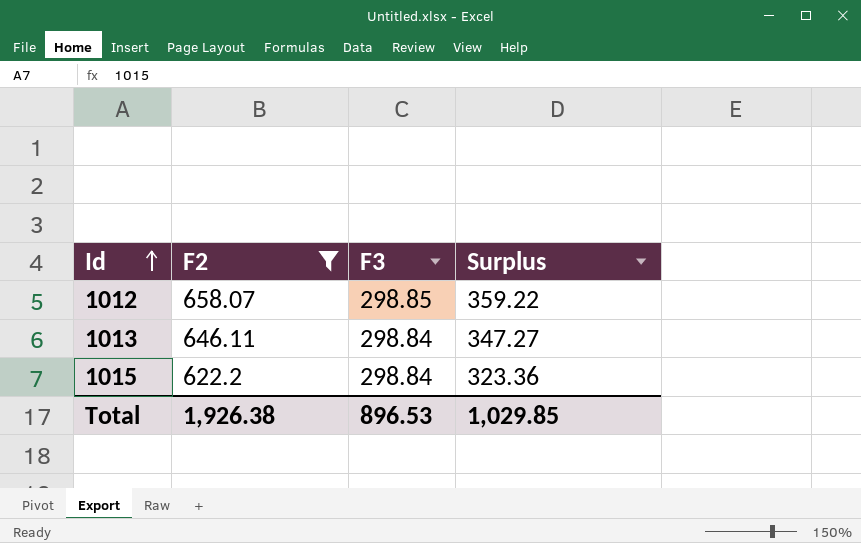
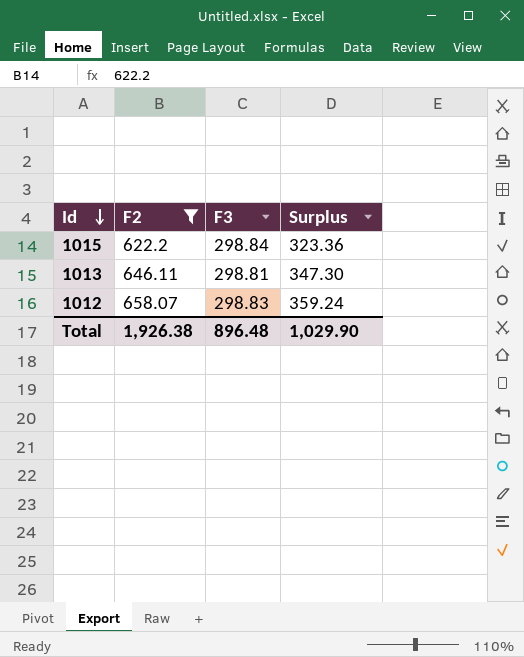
row order: Id ascending -> Id descending
1013 | F3: 298.84 -> 298.81
1013 | Surplus: 347.27 -> 347.30
1012 | F3: 298.85 -> 298.83
1012 | Surplus: 359.22 -> 359.24
Total | F3: 896.53 -> 896.48
Total | Surplus: 1,029.85 -> 1,029.90

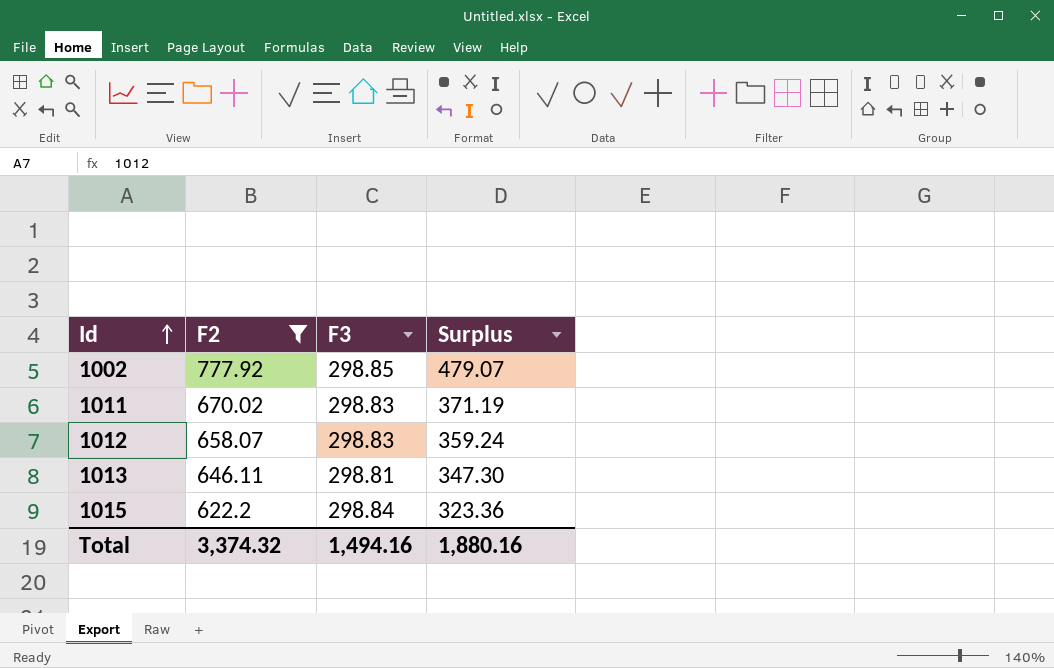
row order: Id descending -> Id ascending
row 1002: none -> 777.92 | 298.85 | 479.07
row 1011: none -> 670.02 | 298.83 | 371.19
Total | F2: 1,926.38 -> 3,374.32
Total | F3: 896.48 -> 1,494.16
Total | Surplus: 1,029.90 -> 1,880.16

